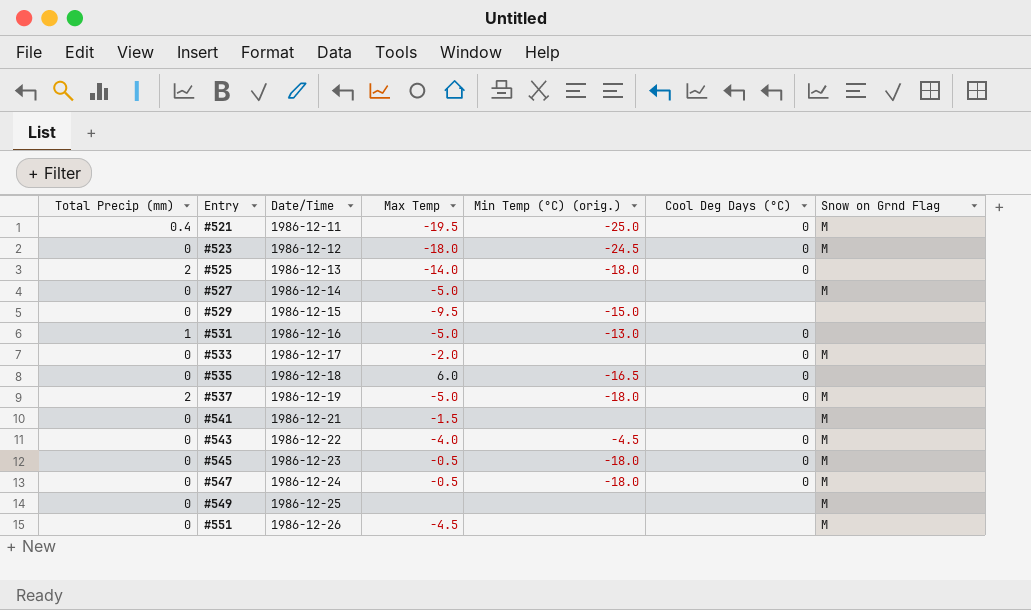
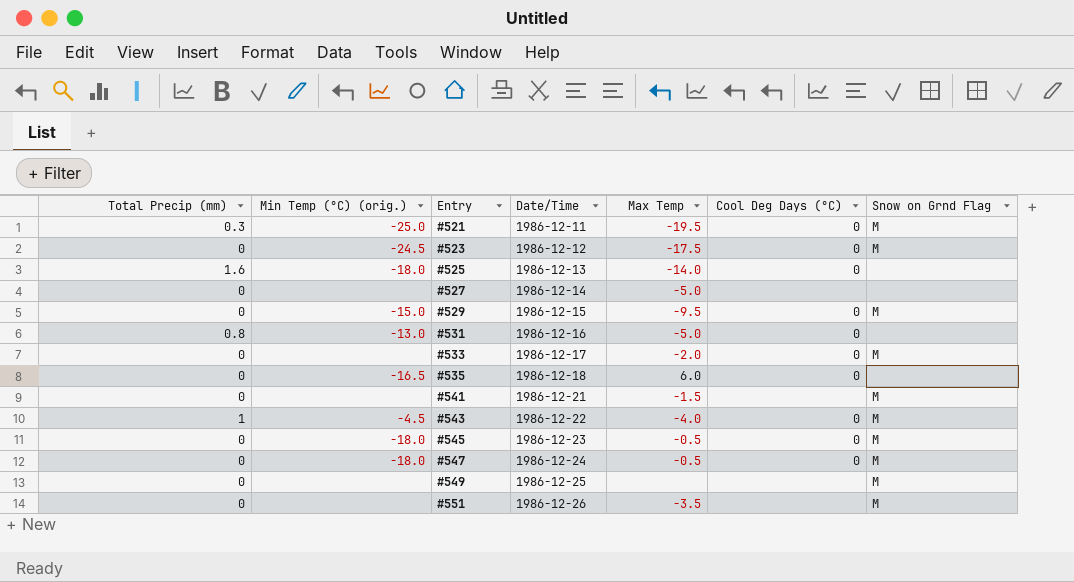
column Min Temp (°C) (orig.) | position: 5 -> 2
row #537: 2 | 1986-12-19 | -5.0 | -18.0 | 0 | M -> none
#521 | Total Precip (mm): 0.4 -> 0.3
#523 | Max Temp: -18.0 -> -17.5
#525 | Total Precip (mm): 2 -> 1.6
#527 | Snow on Grnd Flag: M -> none
#529 | Cool Deg Days (°C): none -> 0
#529 | Snow on Grnd Flag: none -> M
#531 | Total Precip (mm): 1 -> 0.8
#543 | Total Precip (mm): 0 -> 1
#551 | Max Temp: -4.5 -> -3.5

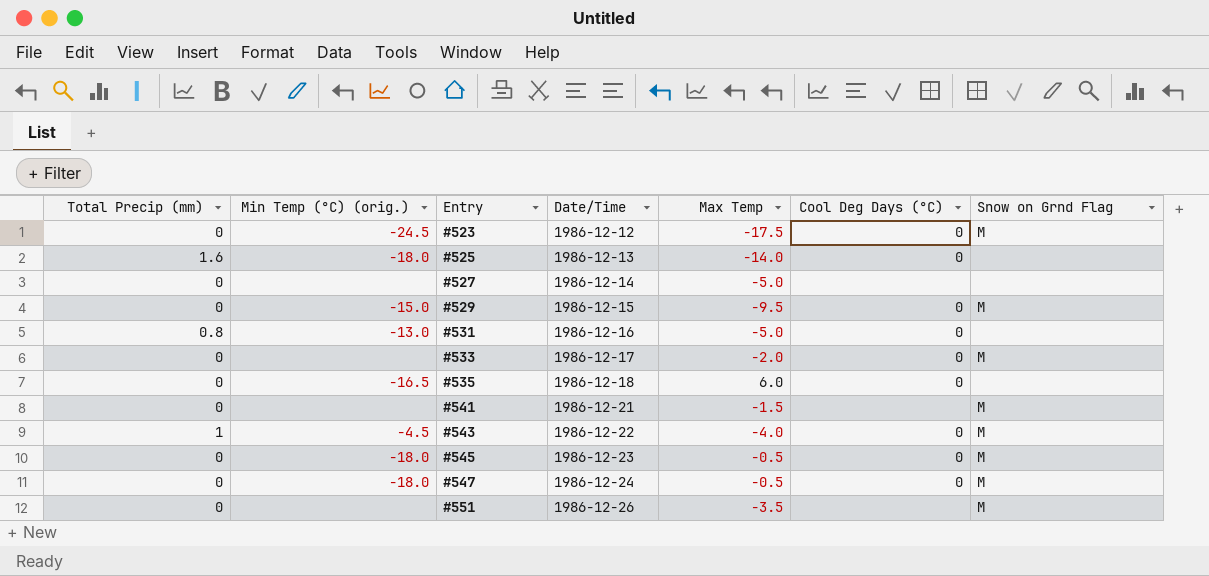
row #521: 0.3 | -25.0 | 1986-12-11 | -19.5 | 0 | M -> none
row #549: 0 | none | 1986-12-25 | none | none | M -> none

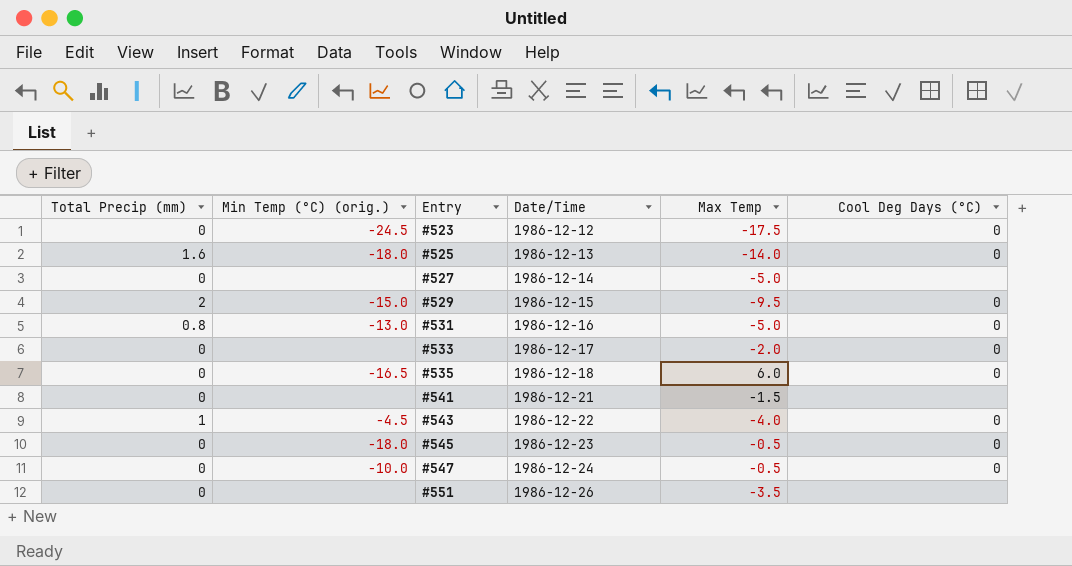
column Snow on Grnd Flag | position: 7 -> none
#529 | Total Precip (mm): 0 -> 2
#547 | Min Temp (°C) (orig.): -18.0 -> -10.0

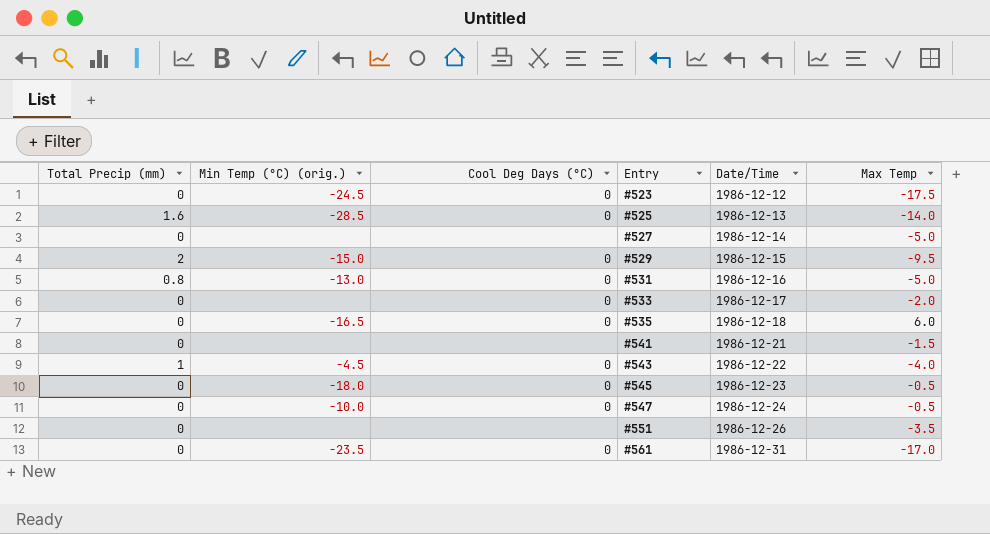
column Cool Deg Days (°C) | position: 6 -> 3
#525 | Min Temp (°C) (orig.): -18.0 -> -28.5
row #561: none -> 0 | -23.5 | 0 | 1986-12-31 | -17.0

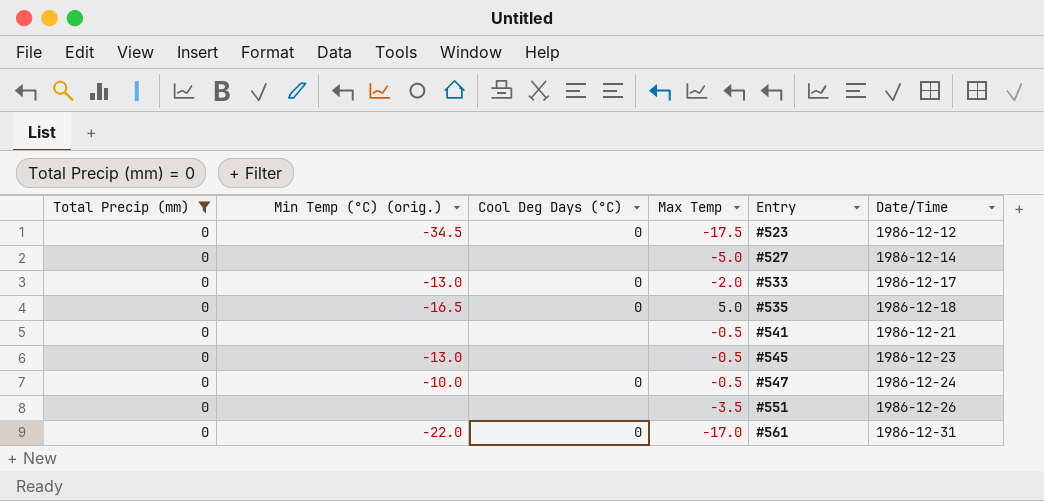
filter: none -> Total Precip (mm) = 0
column Max Temp | position: 6 -> 4
#523 | Min Temp (°C) (orig.): -24.5 -> -34.5
#533 | Min Temp (°C) (orig.): none -> -13.0
#535 | Max Temp: 6.0 -> 5.0
#541 | Max Temp: -1.5 -> -0.5
#545 | Min Temp (°C) (orig.): -18.0 -> -13.0
#545 | Cool Deg Days (°C): 0 -> none
#561 | Min Temp (°C) (orig.): -23.5 -> -22.0

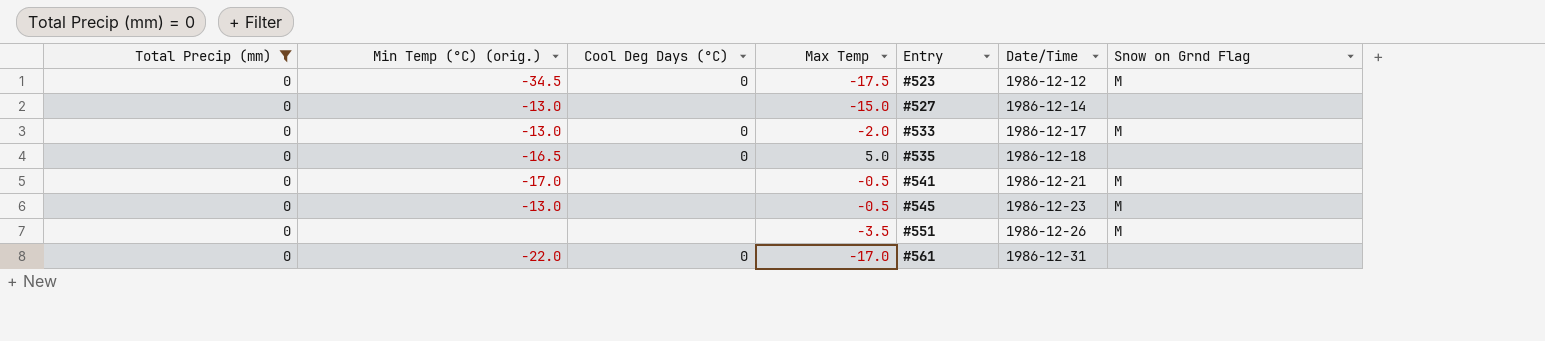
column Snow on Grnd Flag | position: none -> 7
row #547: 0 | -10.0 | 0 | -0.5 | 1986-12-24 -> none
#527 | Min Temp (°C) (orig.): none -> -13.0
#527 | Max Temp: -5.0 -> -15.0
#541 | Min Temp (°C) (orig.): none -> -17.0

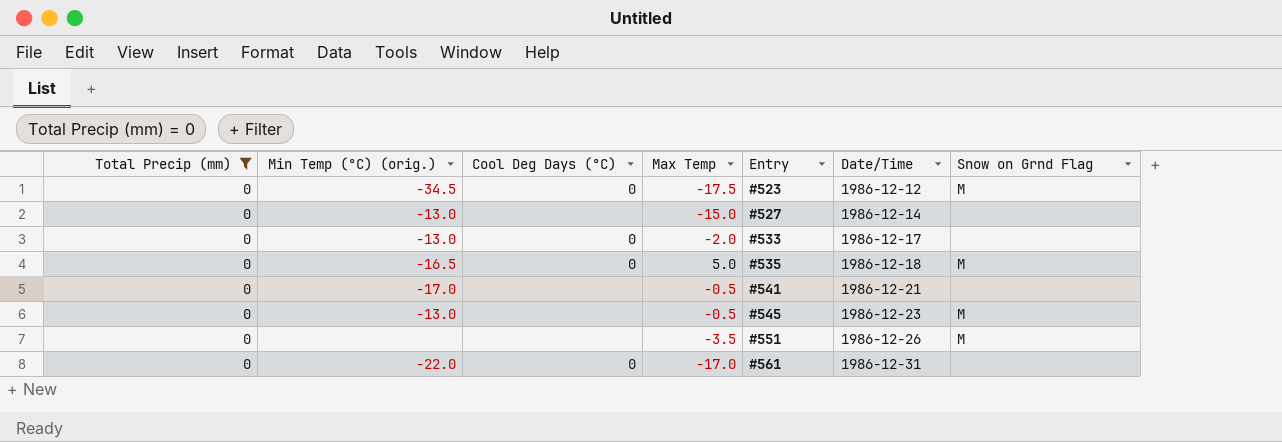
#533 | Snow on Grnd Flag: M -> none
#535 | Snow on Grnd Flag: none -> M
#541 | Snow on Grnd Flag: M -> none

